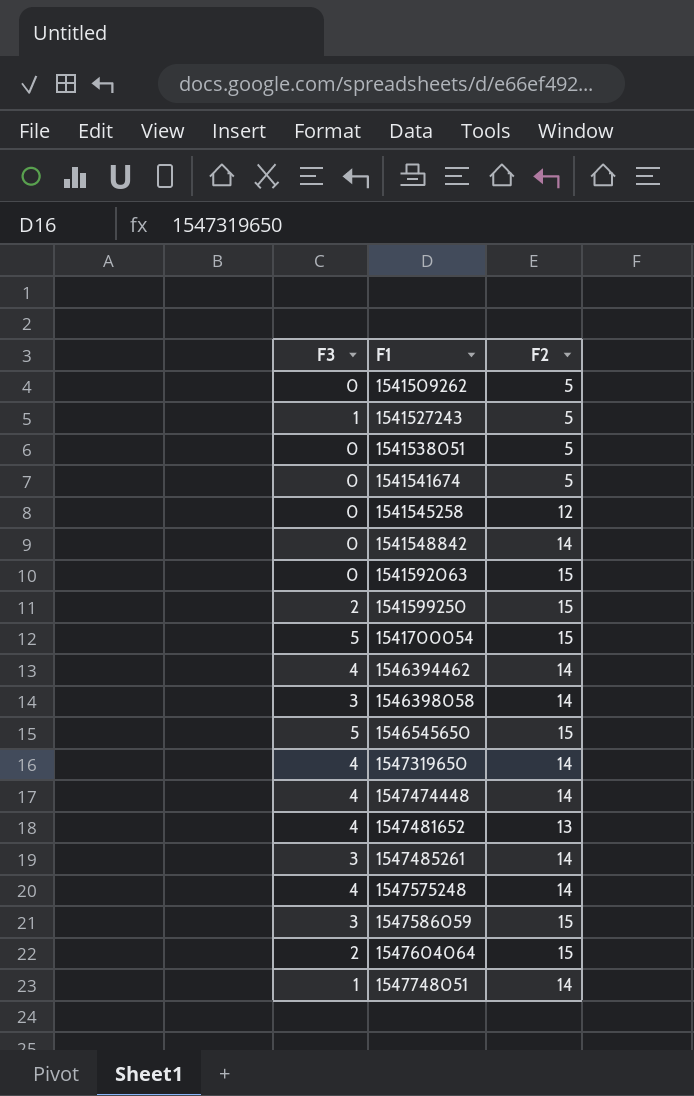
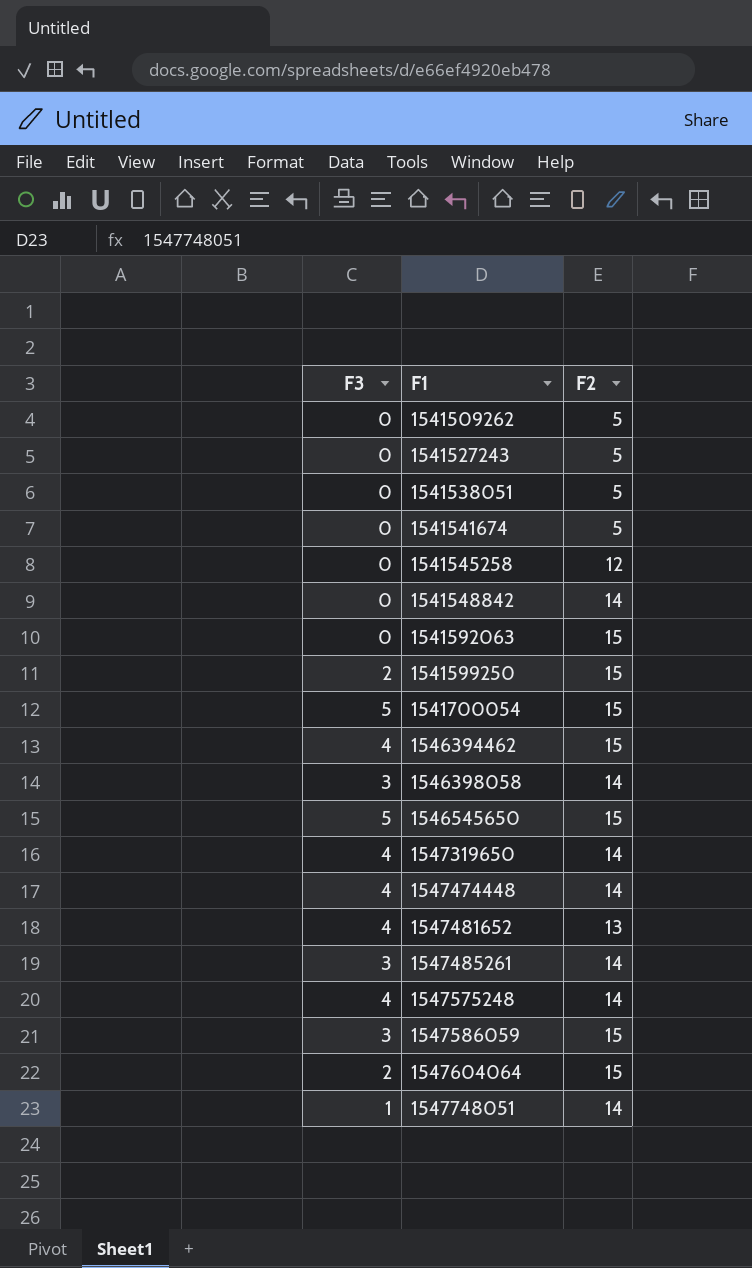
1541527243 | F3: 1 -> 0
1546394462 | F2: 14 -> 15

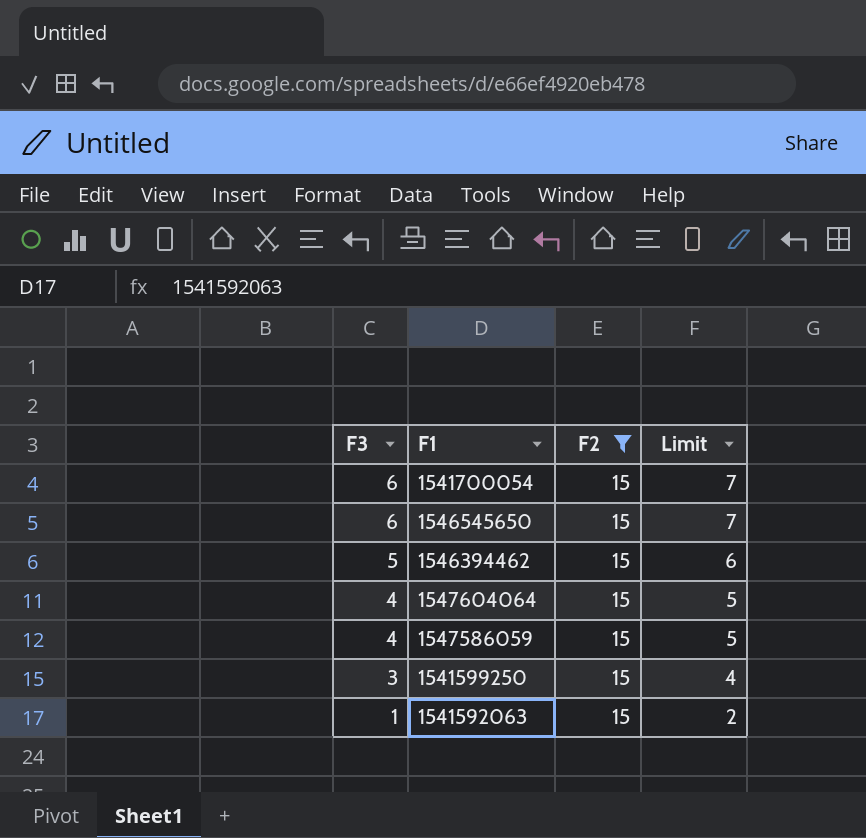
filter: none -> F2 = 15
row order: F1 ascending -> F3 descending
column Limit | formula: none -> [F3] + 1
1541700054 | F3: 5 -> 6
1546545650 | F3: 5 -> 6
1546394462 | F3: 4 -> 5
1547604064 | F3: 2 -> 4
1547586059 | F3: 3 -> 4
1541599250 | F3: 2 -> 3
1541592063 | F3: 0 -> 1

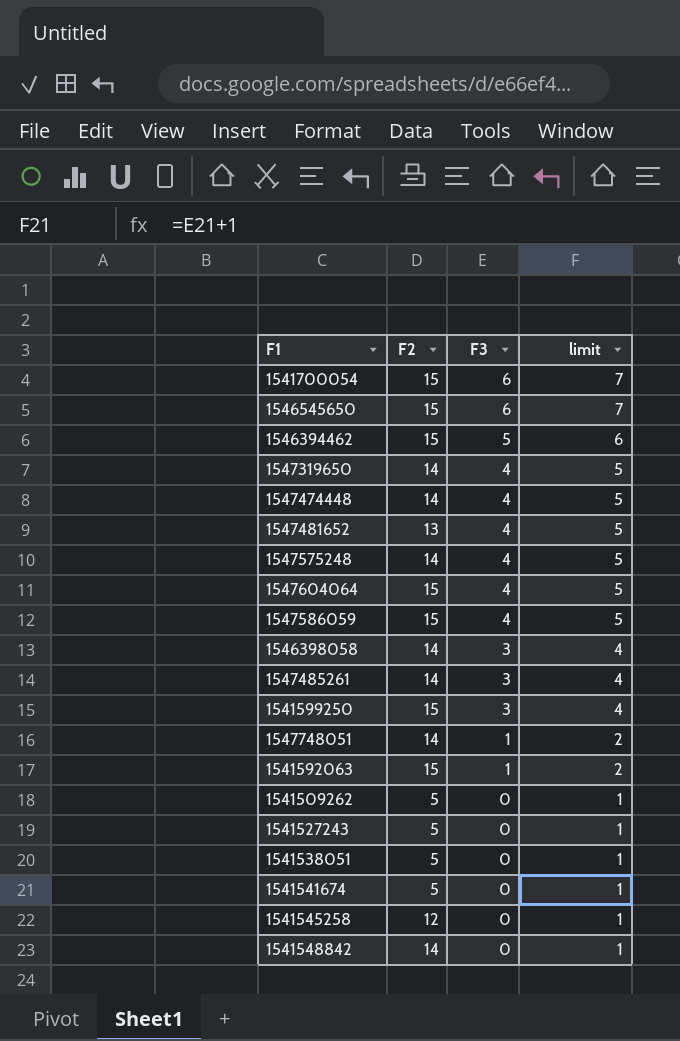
filter: F2 = 15 -> none
column F3 | position: 1 -> 3
column name: Limit -> limit

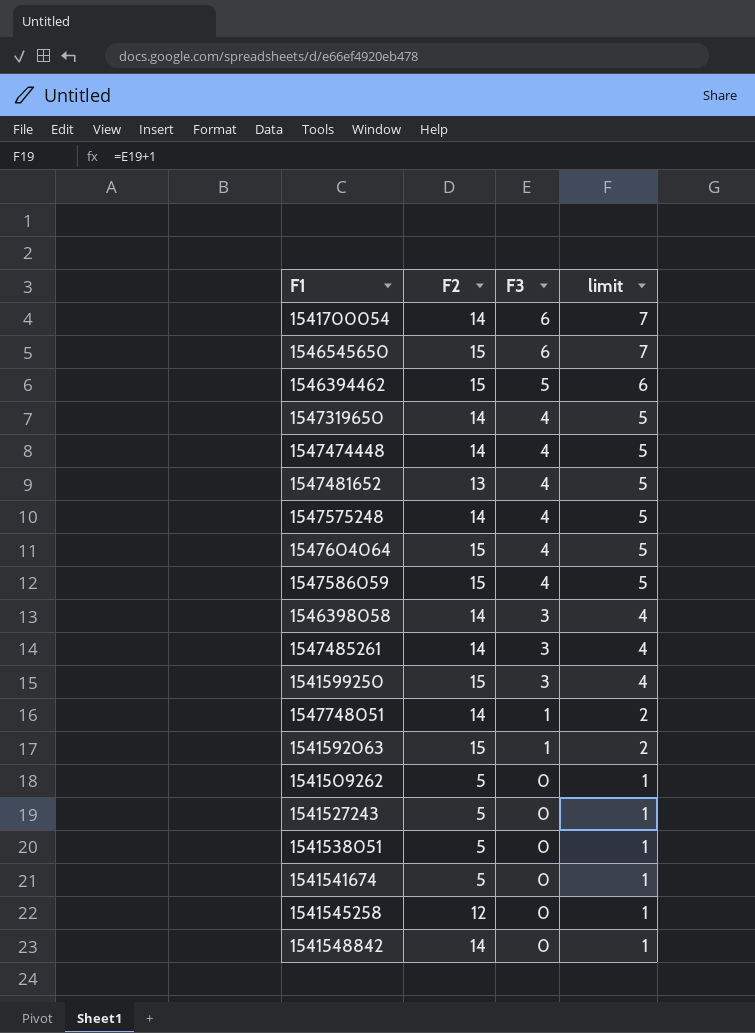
1541700054 | F2: 15 -> 14

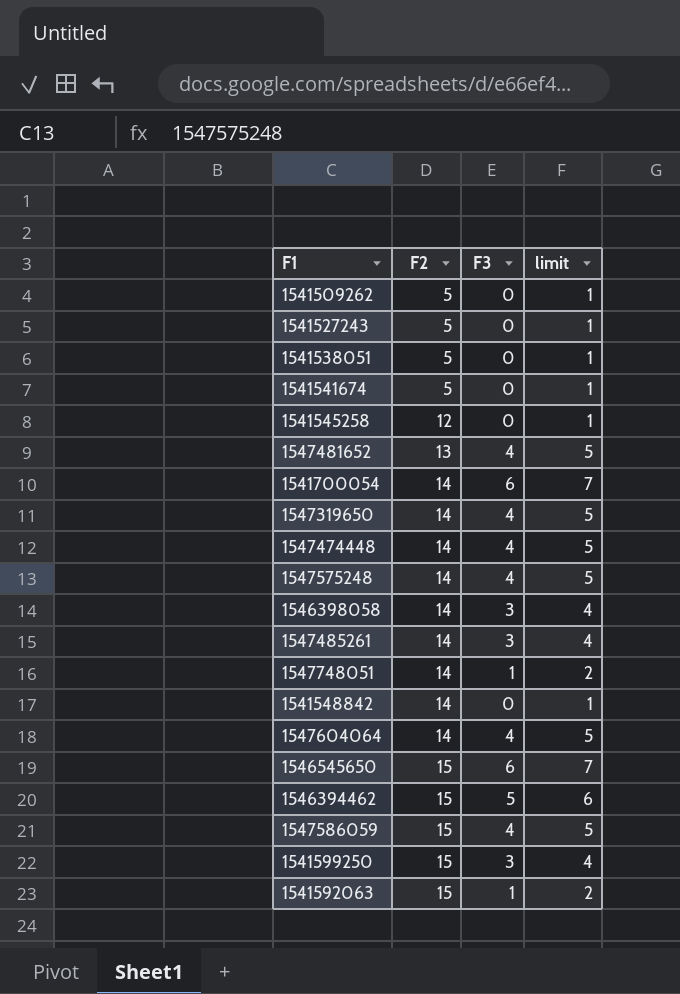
row order: F3 descending -> F2 ascending
1547604064 | F2: 15 -> 14

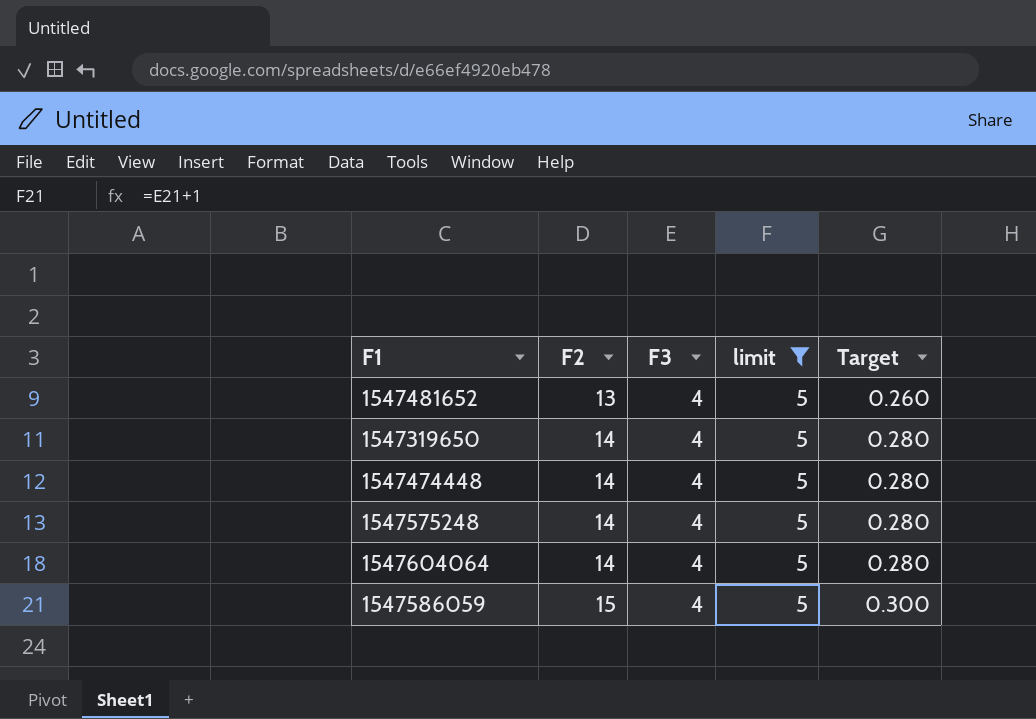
filter: none -> limit = 5
column Target | formula: none -> [F2] * 0.02

